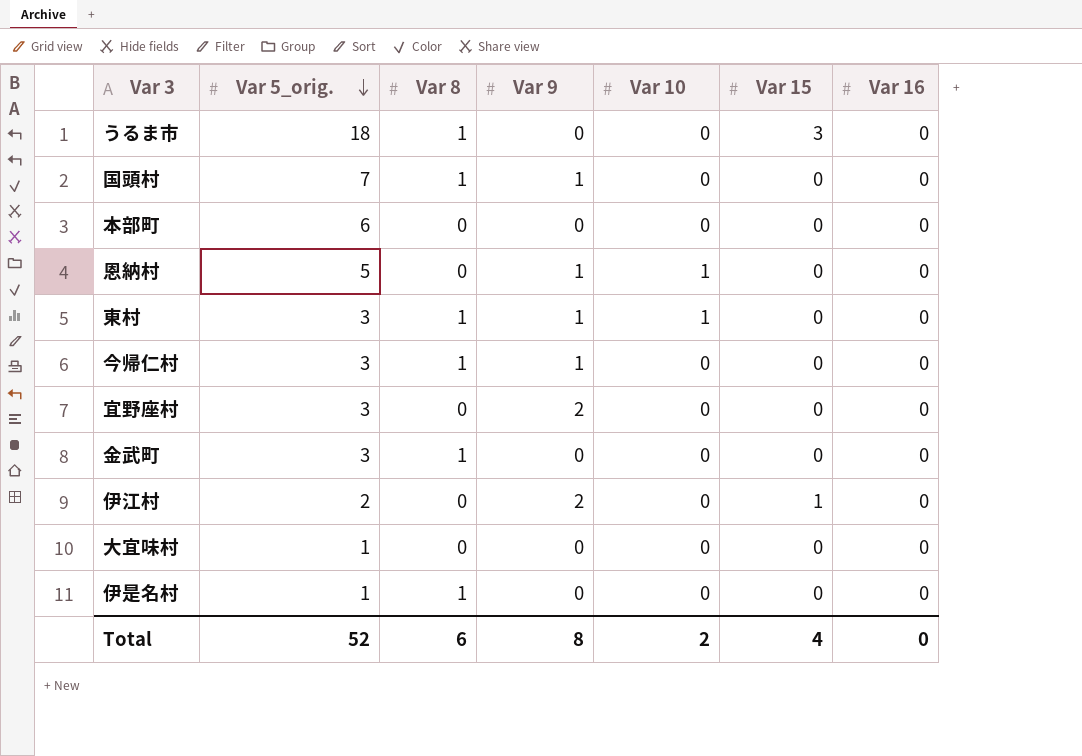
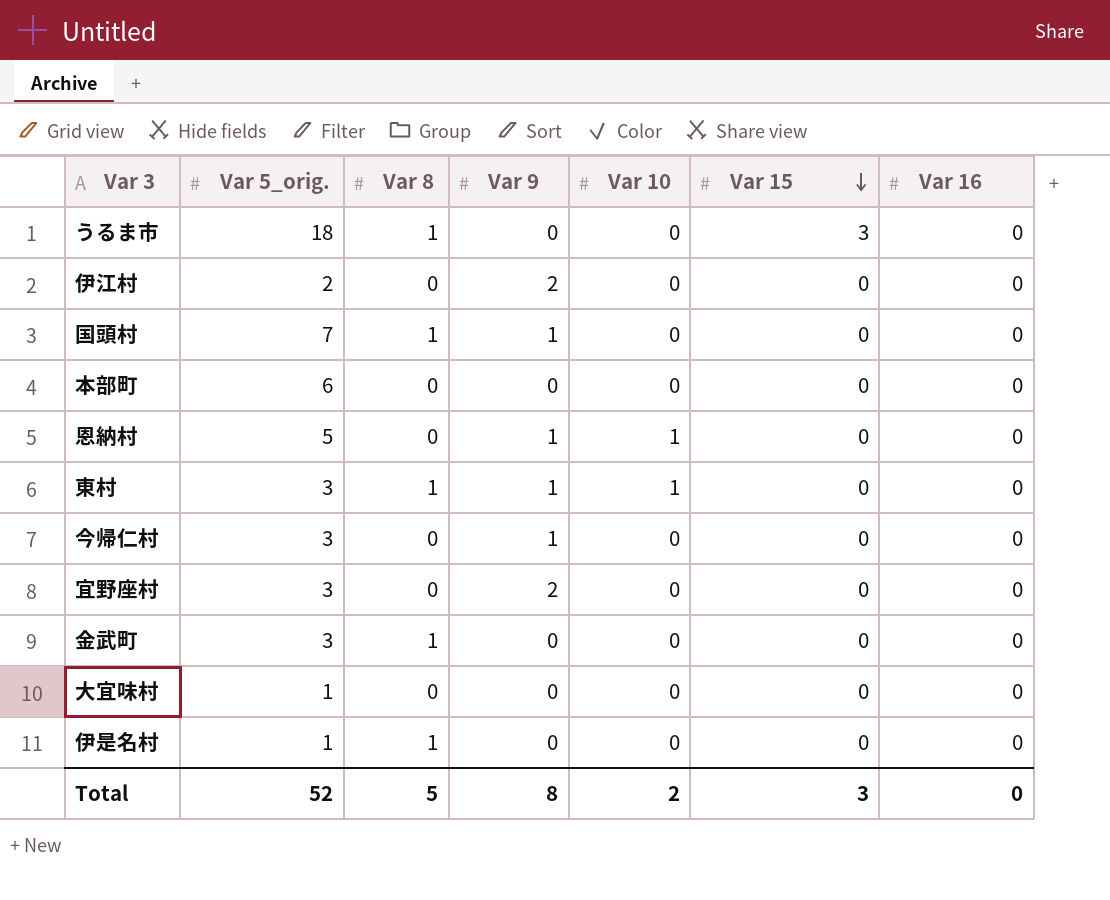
row order: Var 5_orig. descending -> Var 15 descending
伊江村 | Var 15: 1 -> 0
今帰仁村 | Var 8: 1 -> 0
Total | Var 8: 6 -> 5
Total | Var 15: 4 -> 3

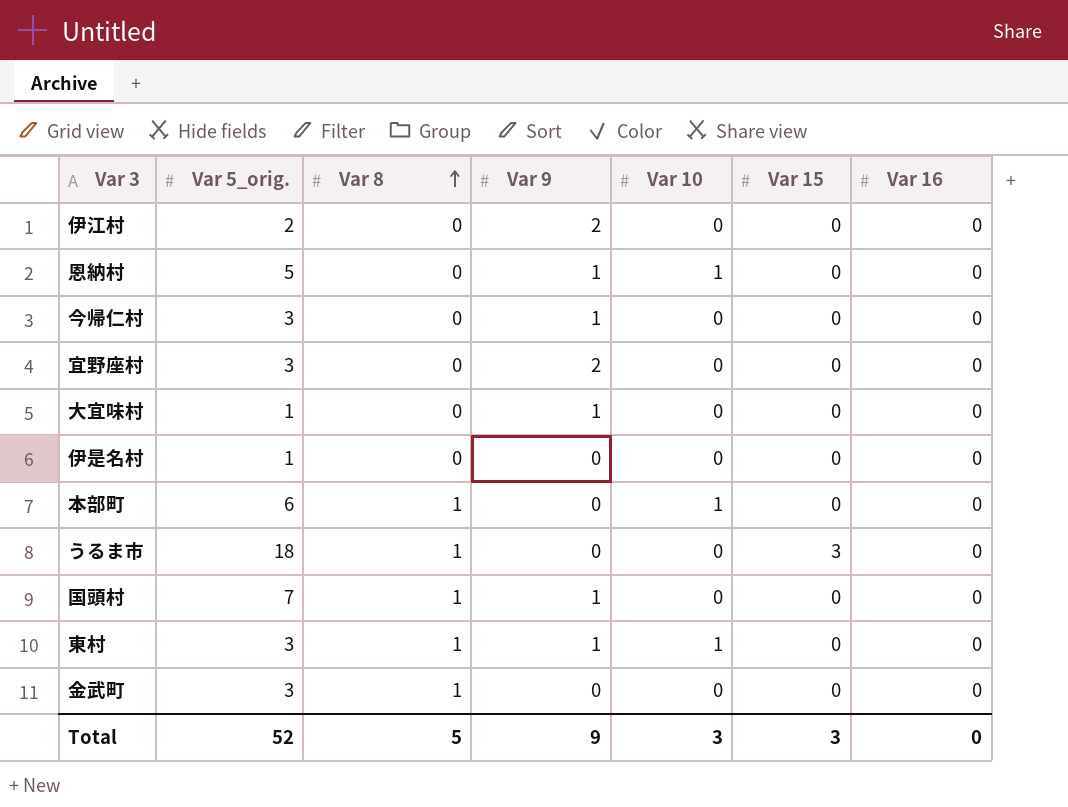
row order: Var 15 descending -> Var 8 ascending
大宜味村 | Var 9: 0 -> 1
伊是名村 | Var 8: 1 -> 0
本部町 | Var 8: 0 -> 1
本部町 | Var 10: 0 -> 1
Total | Var 9: 8 -> 9
Total | Var 10: 2 -> 3

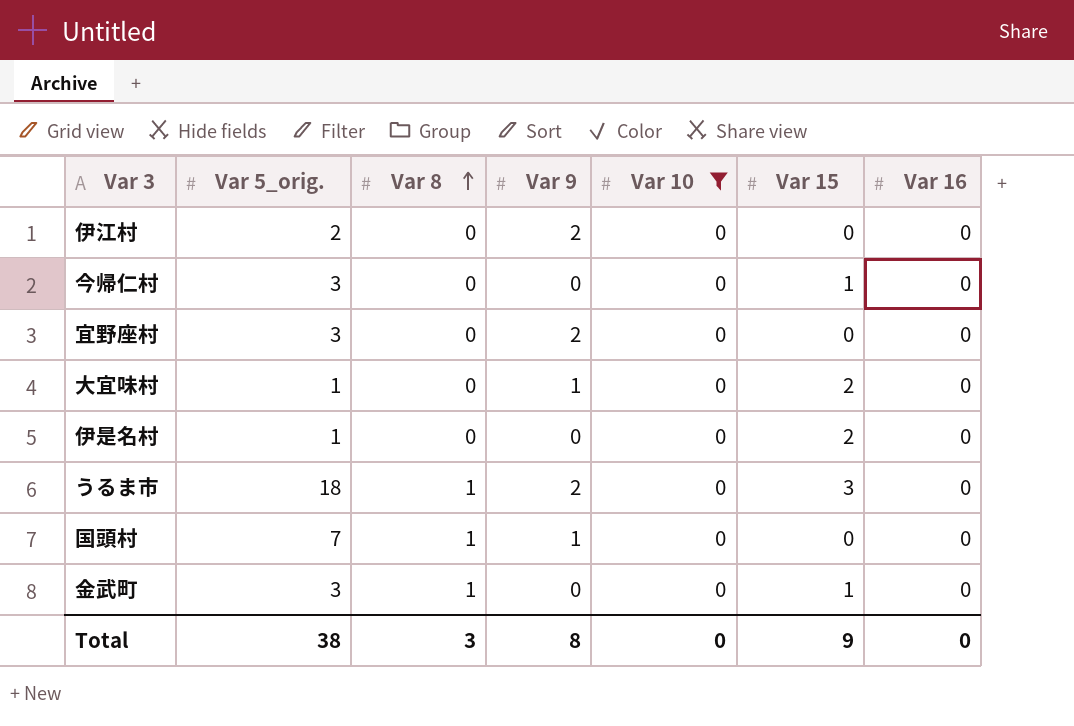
filter: none -> Var 10 = 0
今帰仁村 | Var 9: 1 -> 0
今帰仁村 | Var 15: 0 -> 1
大宜味村 | Var 15: 0 -> 2
伊是名村 | Var 15: 0 -> 2
うるま市 | Var 9: 0 -> 2
金武町 | Var 15: 0 -> 1
Total | Var 5_orig.: 52 -> 38
Total | Var 8: 5 -> 3
Total | Var 9: 9 -> 8
Total | Var 10: 3 -> 0
Total | Var 15: 3 -> 9

